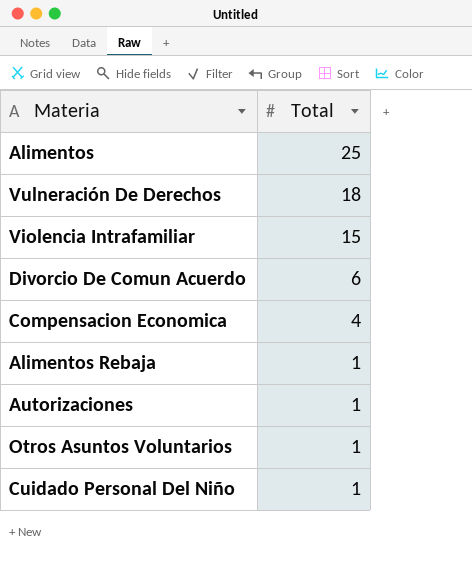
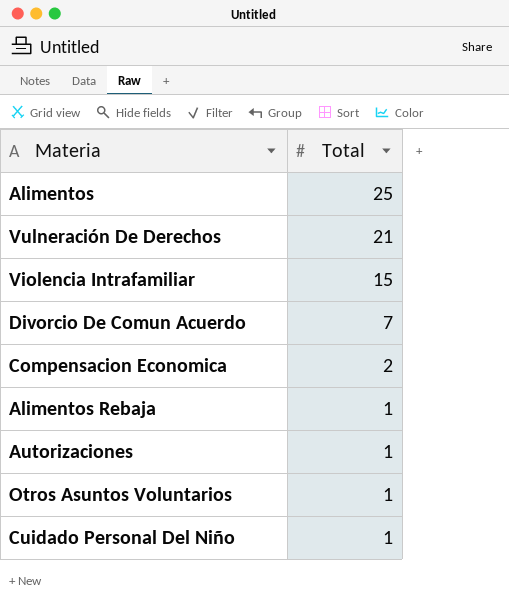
Vulneración De Derechos | Total: 18 -> 21
Divorcio De Comun Acuerdo | Total: 6 -> 7
Compensacion Economica | Total: 4 -> 2

